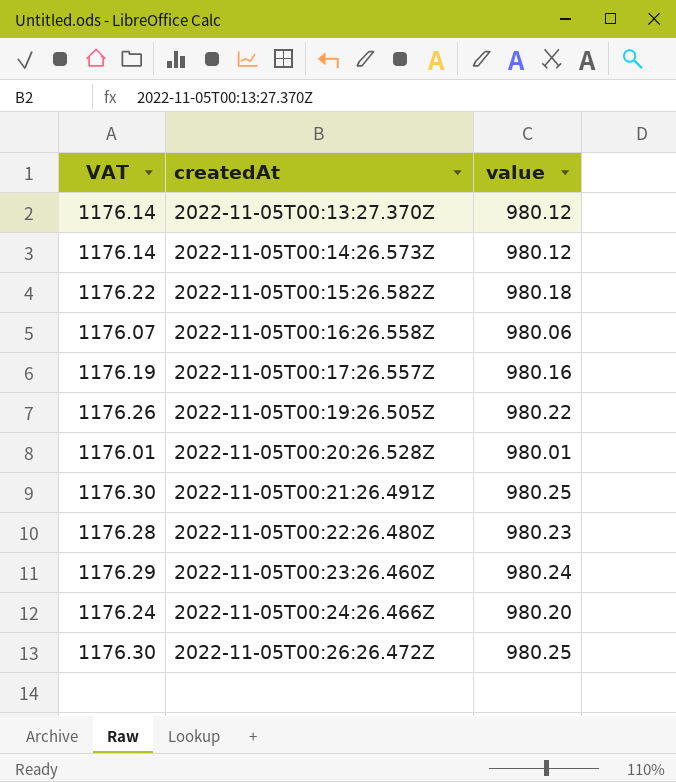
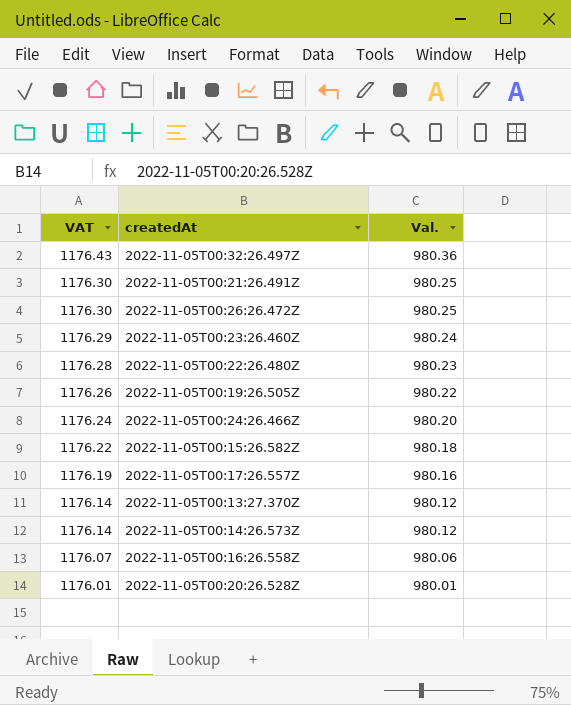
row order: createdAt ascending -> VAT descending
column name: value -> Val.
row 2022-11-05T00:32:26.497Z: none -> 1176.43 | 980.36

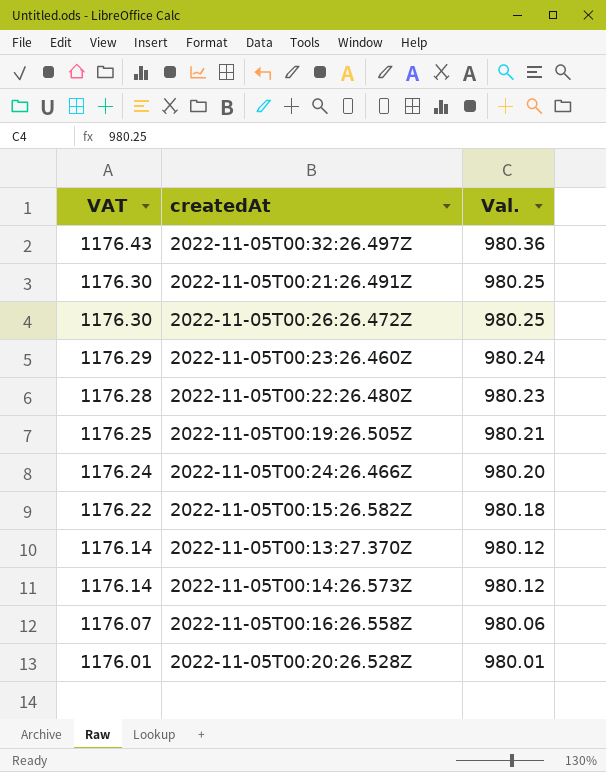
row 2022-11-05T00:17:26.557Z: 1176.19 | 980.16 -> none
2022-11-05T00:19:26.505Z | VAT: 1176.26 -> 1176.25
2022-11-05T00:19:26.505Z | Val.: 980.22 -> 980.21

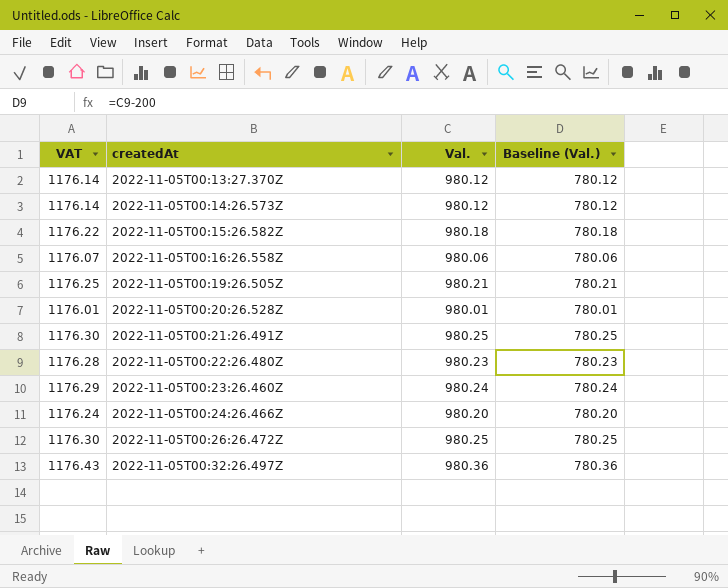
row order: VAT descending -> createdAt ascending
column Baseline (Val.) | formula: none -> [Val.] - 200

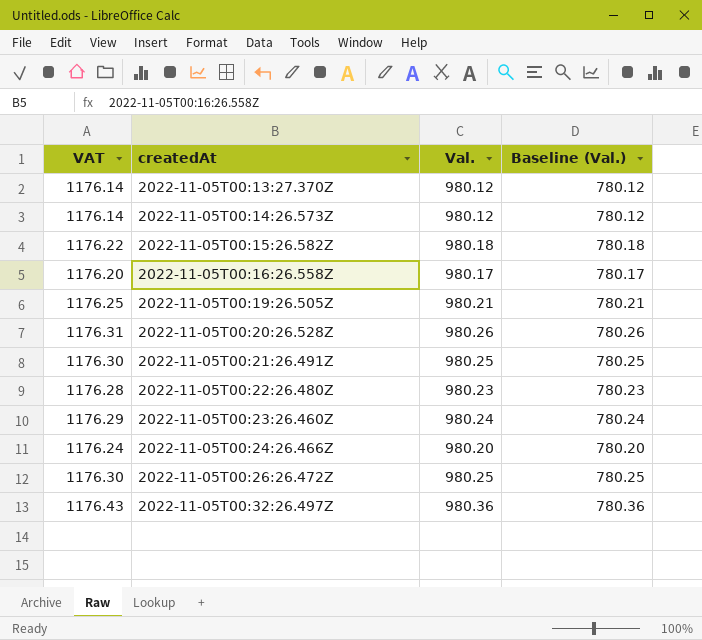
2022-11-05T00:16:26.558Z | VAT: 1176.07 -> 1176.20
2022-11-05T00:16:26.558Z | Val.: 980.06 -> 980.17
2022-11-05T00:16:26.558Z | Baseline (Val.): 780.06 -> 780.17
2022-11-05T00:20:26.528Z | VAT: 1176.01 -> 1176.31
2022-11-05T00:20:26.528Z | Val.: 980.01 -> 980.26
2022-11-05T00:20:26.528Z | Baseline (Val.): 780.01 -> 780.26

